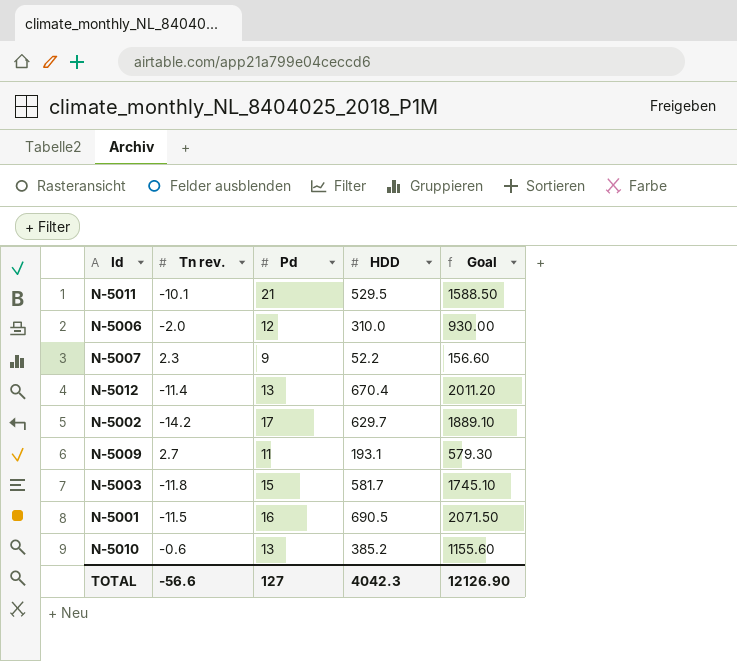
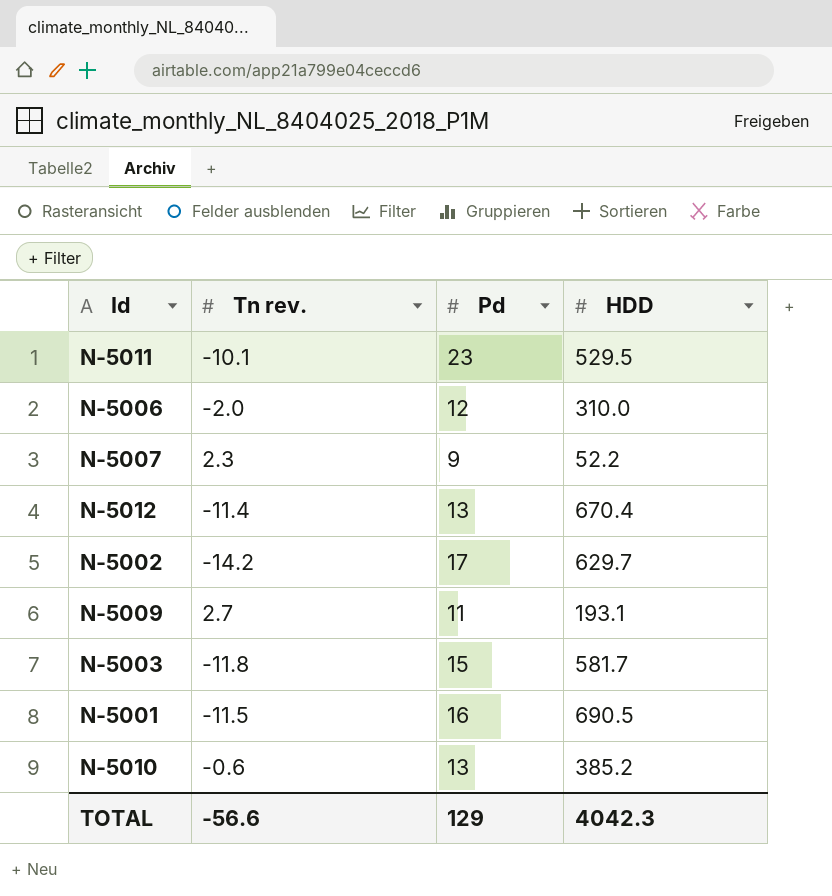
column Goal | formula: [HDD] * 3 -> none
N-5011 | Pd: 21 -> 23
TOTAL | Pd: 127 -> 129

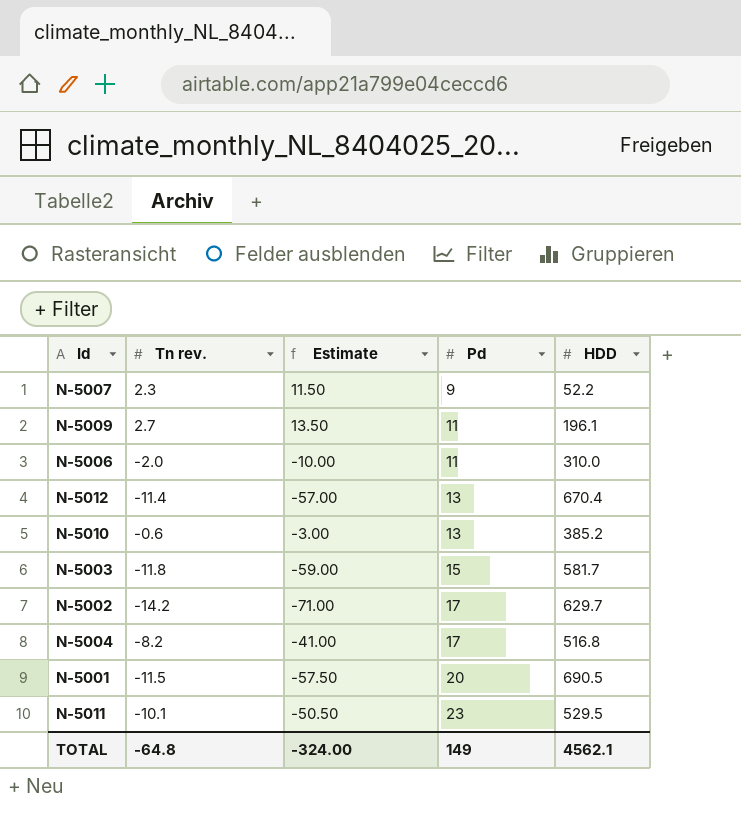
row order: none -> Pd ascending
column Estimate | formula: none -> [Tn rev.] * 5
N-5009 | HDD: 193.1 -> 196.1
N-5006 | Pd: 12 -> 11
row N-5004: none -> -8.2 | -41.00 | 17 | 516.8
N-5001 | Pd: 16 -> 20
TOTAL | Tn rev.: -56.6 -> -64.8
TOTAL | Pd: 129 -> 149
TOTAL | HDD: 4042.3 -> 4562.1

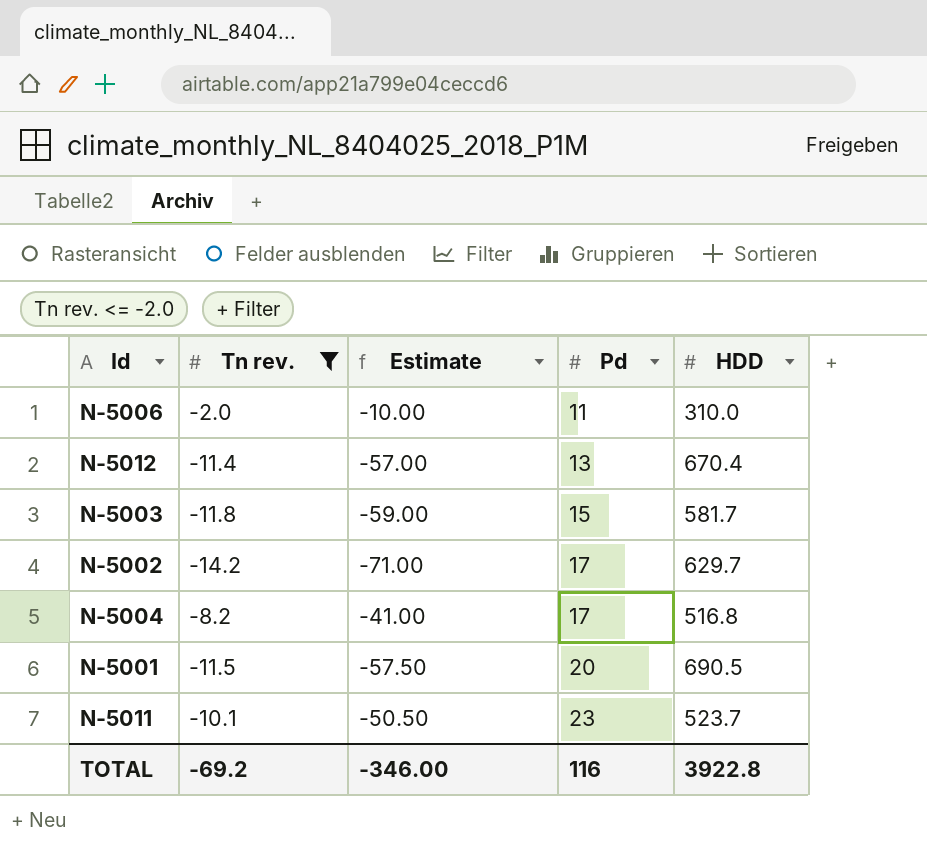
filter: none -> Tn rev. <= -2.0
N-5011 | HDD: 529.5 -> 523.7
TOTAL | Tn rev.: -64.8 -> -69.2
TOTAL | Estimate: -324.00 -> -346.00
TOTAL | Pd: 149 -> 116
TOTAL | HDD: 4562.1 -> 3922.8

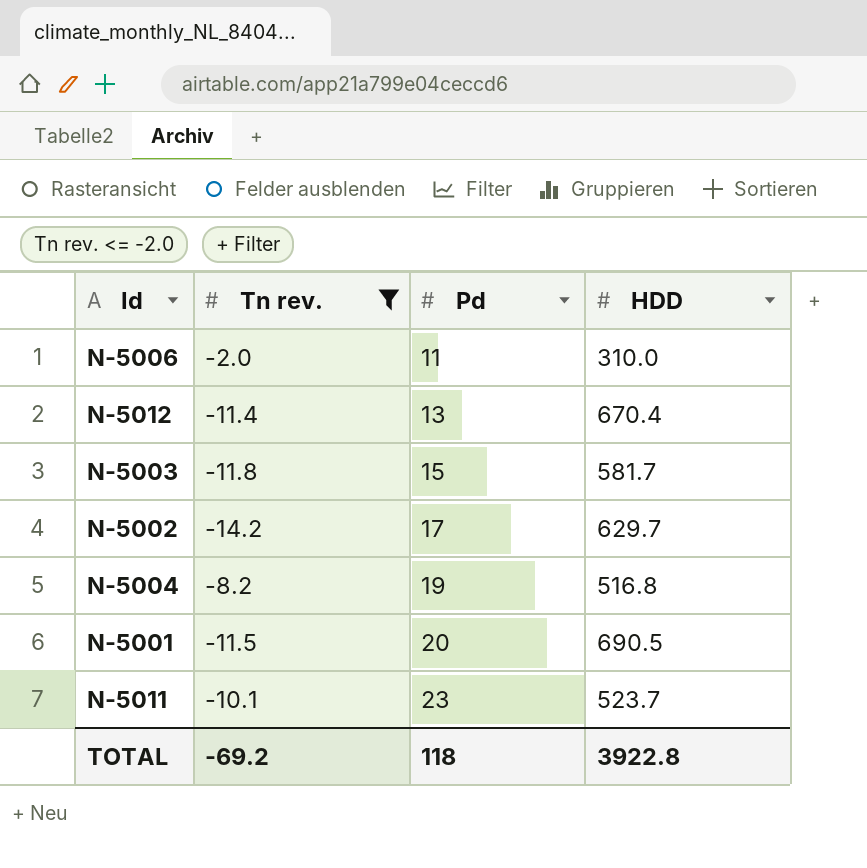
column Estimate | formula: [Tn rev.] * 5 -> none
N-5004 | Pd: 17 -> 19
TOTAL | Pd: 116 -> 118

